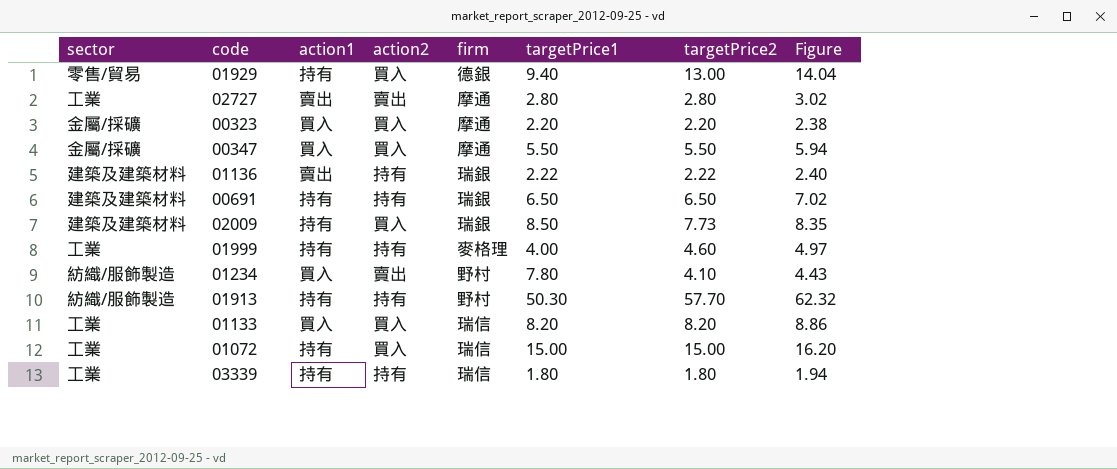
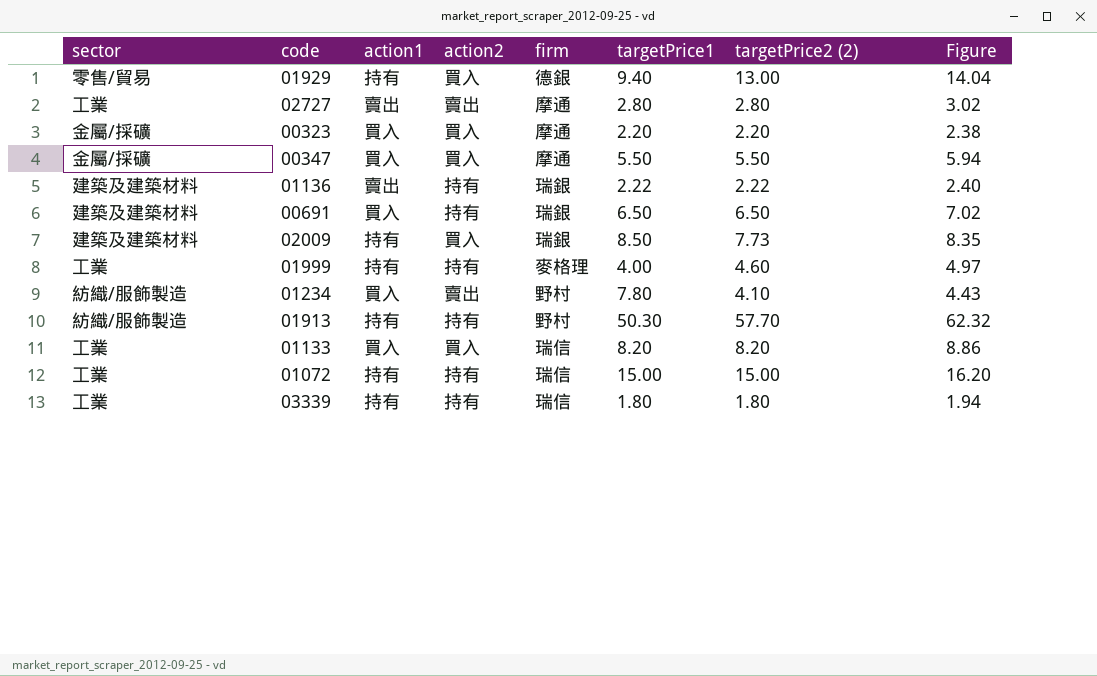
column name: targetPrice2 -> targetPrice2 (2)
00691 | action1: 持有 -> 買入
01072 | action2: 買入 -> 持有

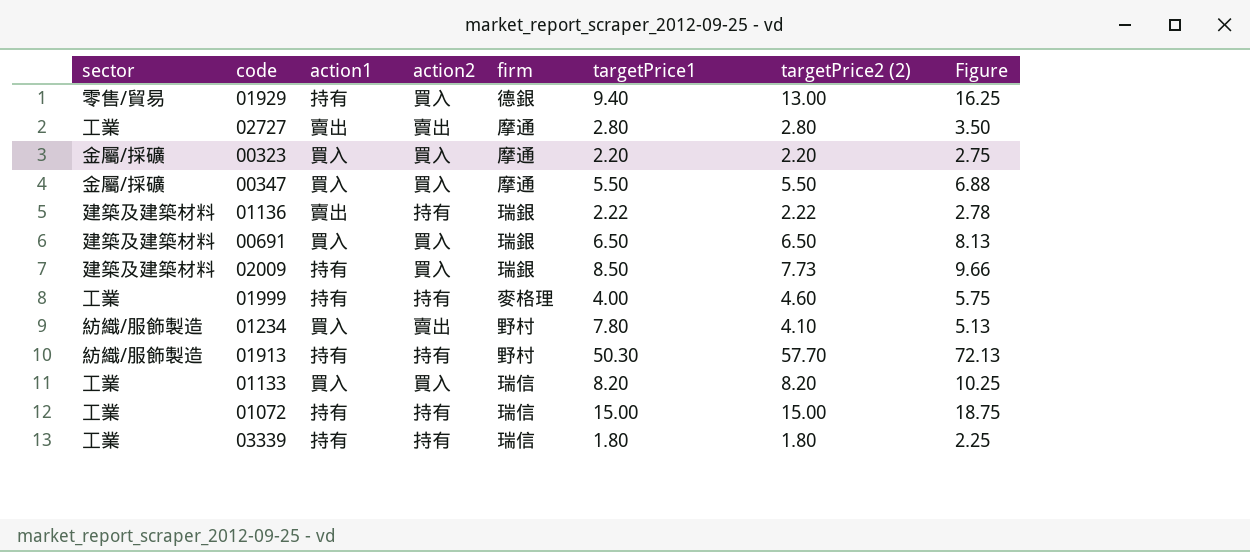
column Figure | formula: [targetPrice2 (2)] * 1.08 -> [targetPrice2 (2)] * 1.25
00691 | action2: 持有 -> 買入

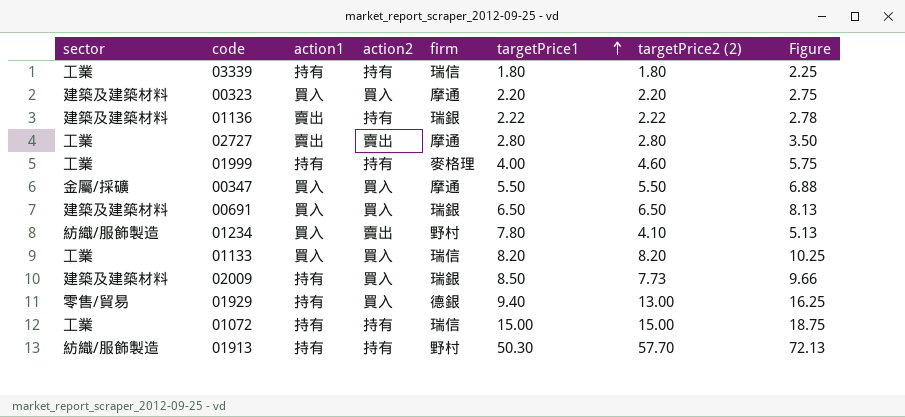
row order: none -> targetPrice1 ascending
00323 | sector: 金屬/採礦 -> 建築及建築材料

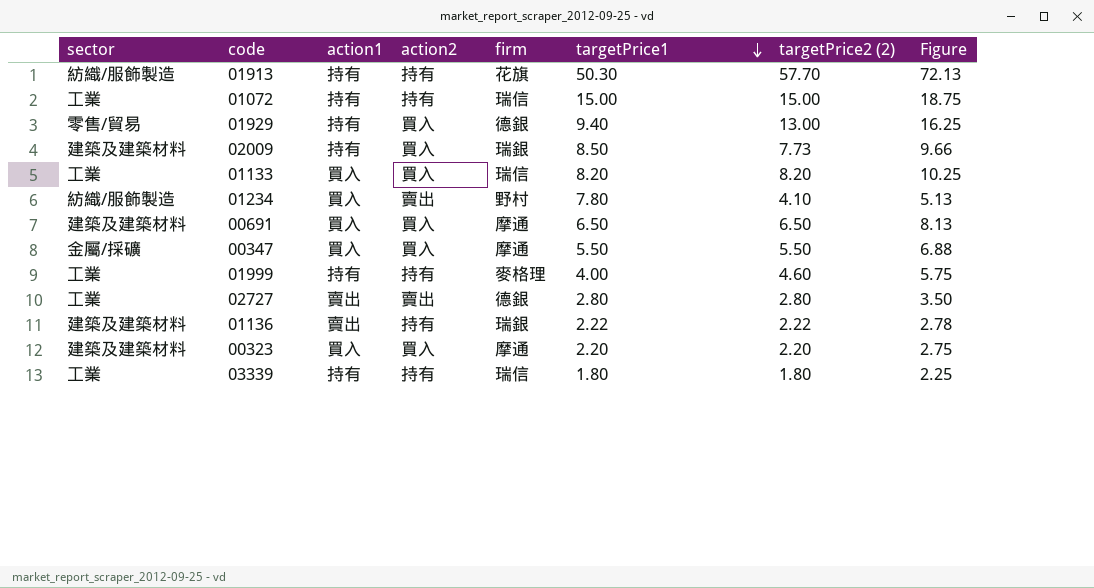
row order: targetPrice1 ascending -> targetPrice1 descending
01913 | firm: 野村 -> 花旗
00691 | firm: 瑞銀 -> 摩通
02727 | firm: 摩通 -> 德銀

